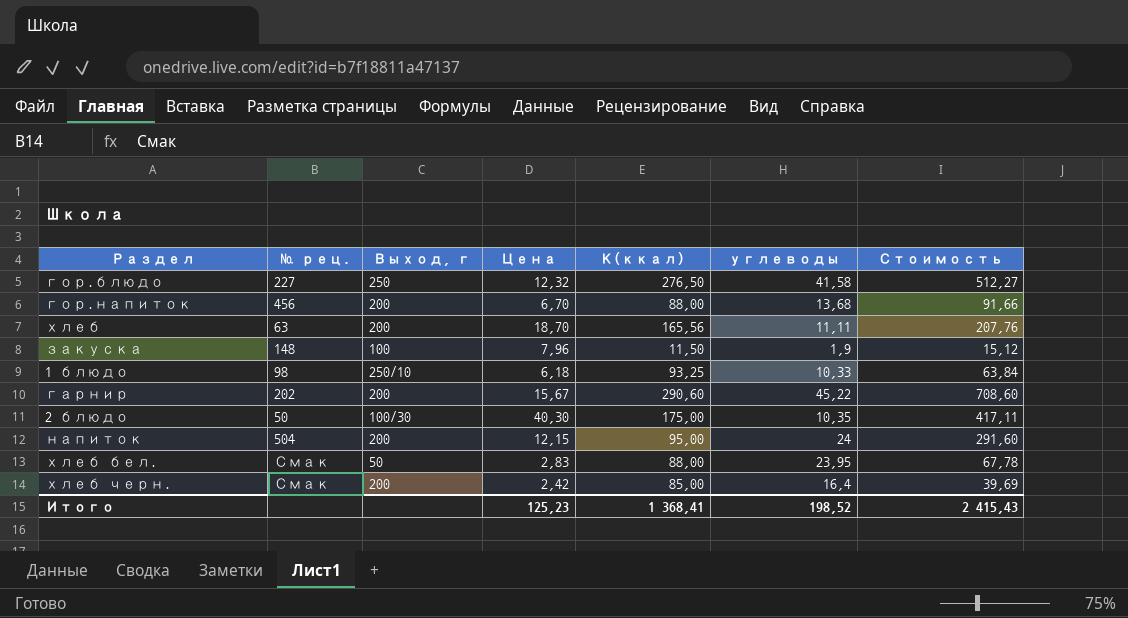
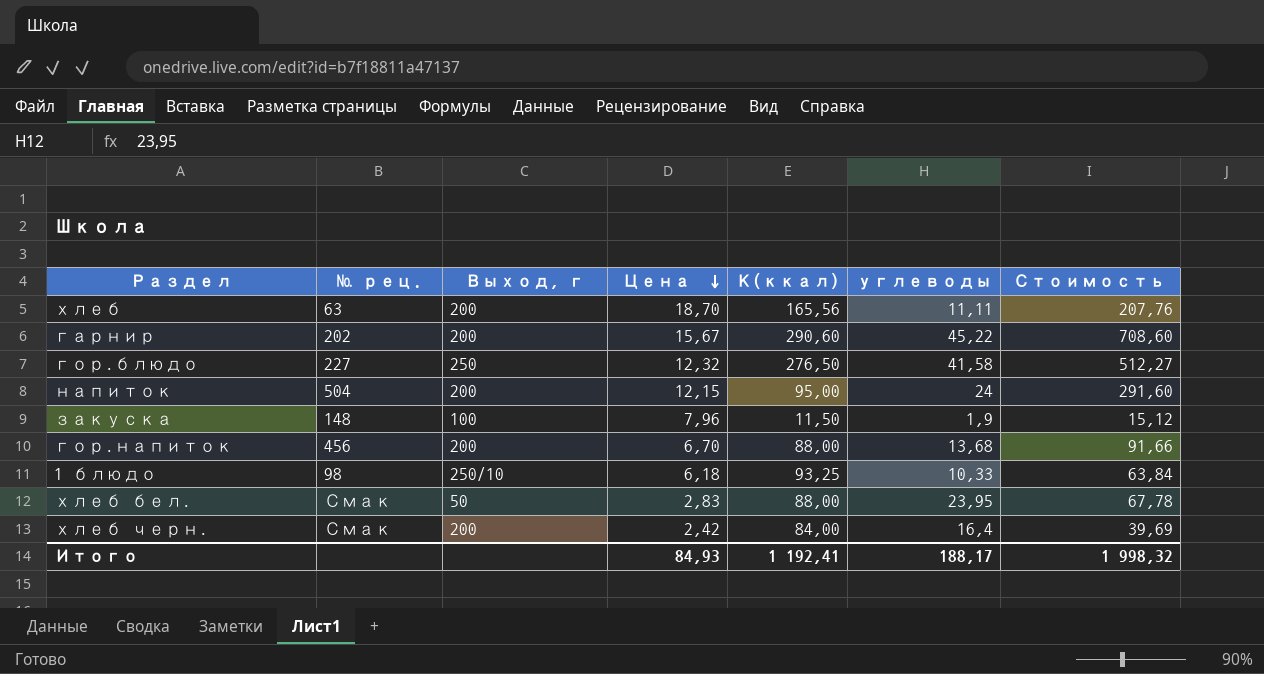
row order: none -> Цена descending
row 2 блюдо: 50 | 100/30 | 40,30 | 175,00 | 10,35 | 417,11 -> none
хлеб черн. | К(ккал): 85,00 -> 84,00
Итого | Цена: 125,23 -> 84,93
Итого | К(ккал): 1 368,41 -> 1 192,41
Итого | углеводы: 198,52 -> 188,17
Итого | Стоимость: 2 415,43 -> 1 998,32

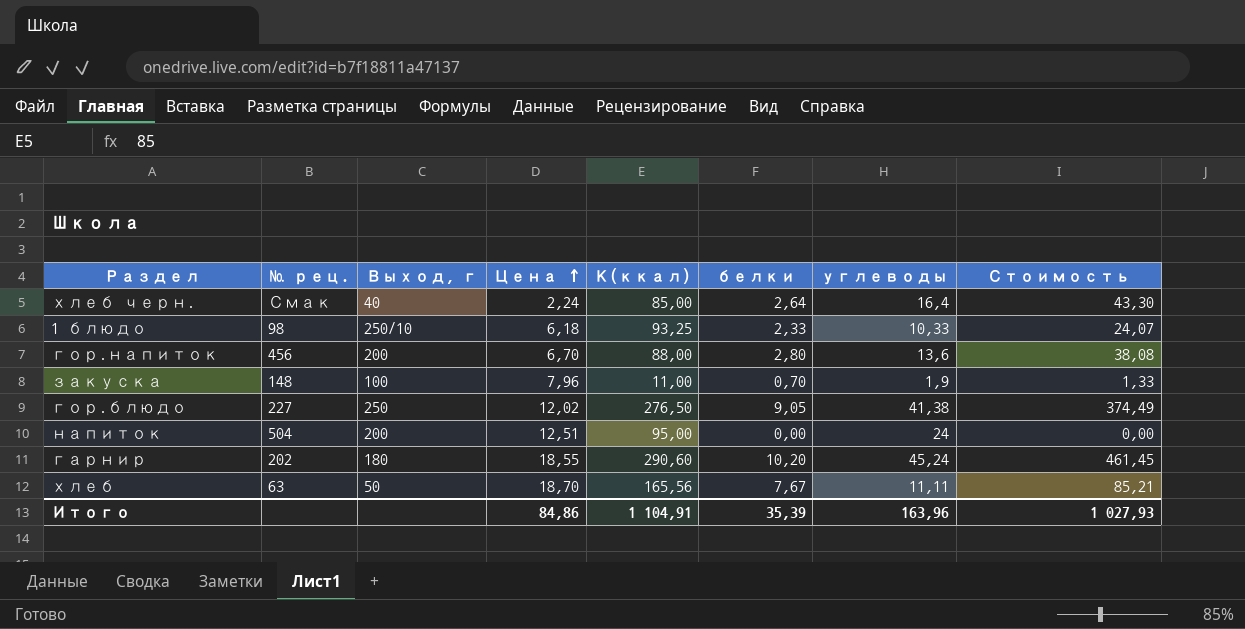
row order: Цена descending -> Цена ascending
column белки | position: none -> 6
column Стоимость | formula: [Цена] * [углеводы] -> [белки] * [углеводы]
row хлеб бел.: Смак | 50 | 2,83 | 88,00 | 23,95 | 67,78 -> none
хлеб черн. | Выход, г: 200 -> 40
хлеб черн. | Цена: 2,42 -> 2,24
хлеб черн. | К(ккал): 84,00 -> 85,00
гор.напиток | углеводы: 13,68 -> 13,6
закуска | К(ккал): 11,50 -> 11,00
гор.блюдо | Цена: 12,32 -> 12,02
гор.блюдо | углеводы: 41,58 -> 41,38
напиток | Цена: 12,15 -> 12,51
гарнир | Выход, г: 200 -> 180
гарнир | Цена: 15,67 -> 18,55
гарнир | углеводы: 45,22 -> 45,24
хлеб | Выход, г: 200 -> 50
Итого | Цена: 84,93 -> 84,86
Итого | К(ккал): 1 192,41 -> 1 104,91
Итого | углеводы: 188,17 -> 163,96
Итого | Стоимость: 1 998,32 -> 1 027,93

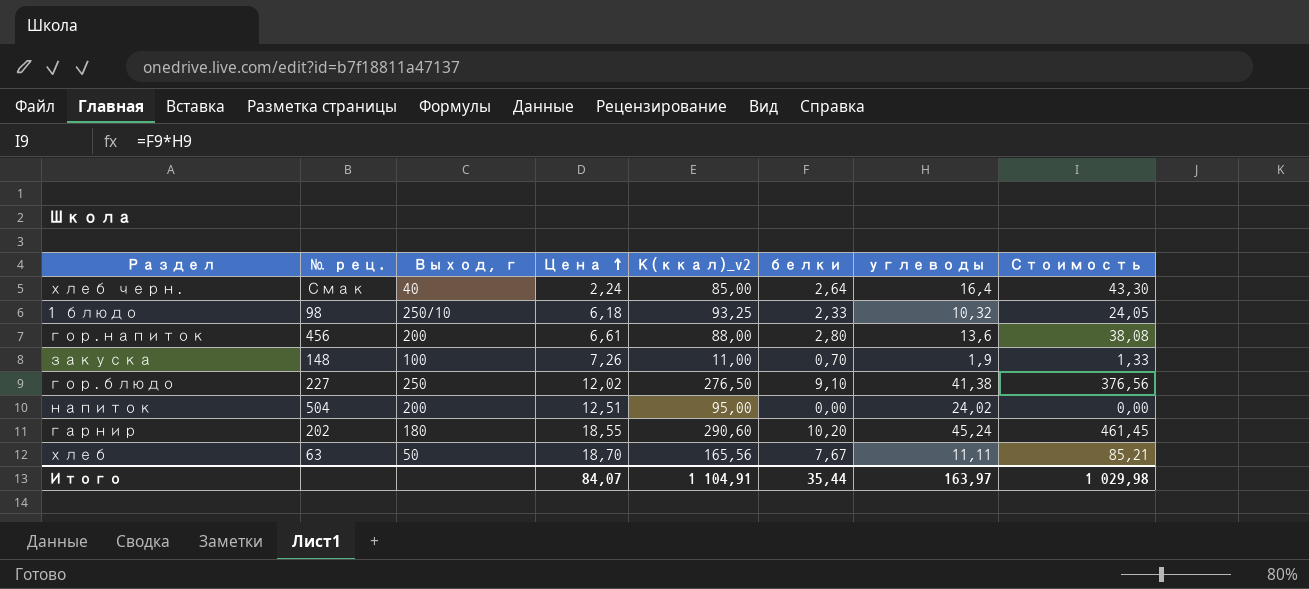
column name: К(ккал) -> К(ккал)_v2
1 блюдо | углеводы: 10,33 -> 10,32
1 блюдо | Стоимость: 24,07 -> 24,05
гор.напиток | Цена: 6,70 -> 6,61
закуска | Цена: 7,96 -> 7,26
гор.блюдо | белки: 9,05 -> 9,10
гор.блюдо | Стоимость: 374,49 -> 376,56
напиток | углеводы: 24 -> 24,02
Итого | Цена: 84,86 -> 84,07
Итого | белки: 35,39 -> 35,44
Итого | углеводы: 163,96 -> 163,97
Итого | Стоимость: 1 027,93 -> 1 029,98

